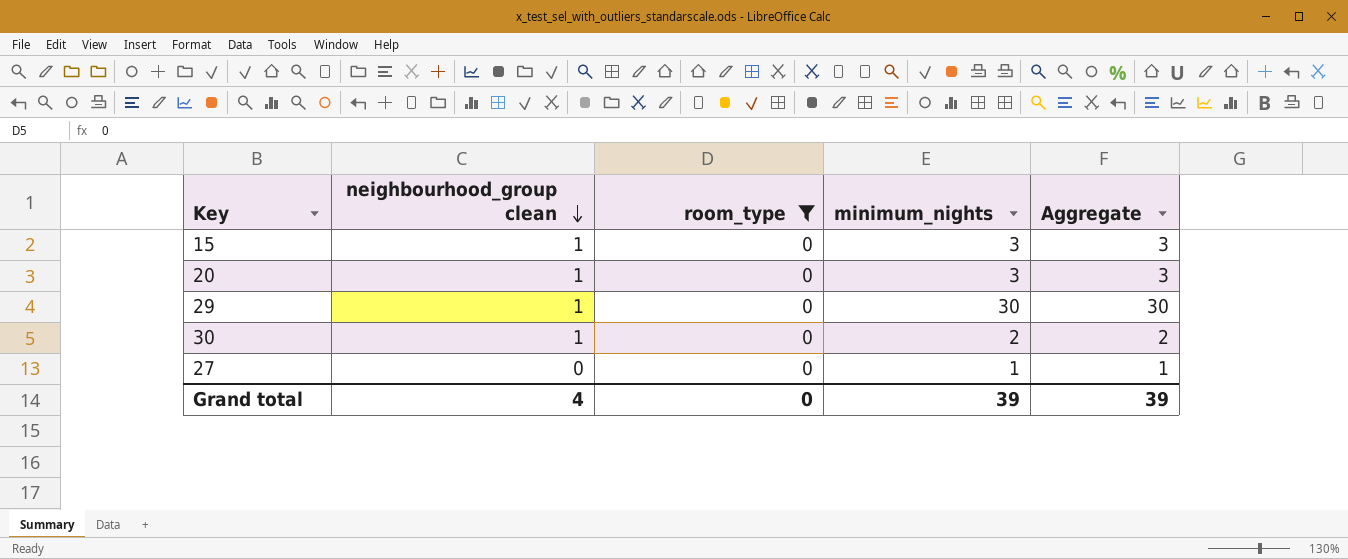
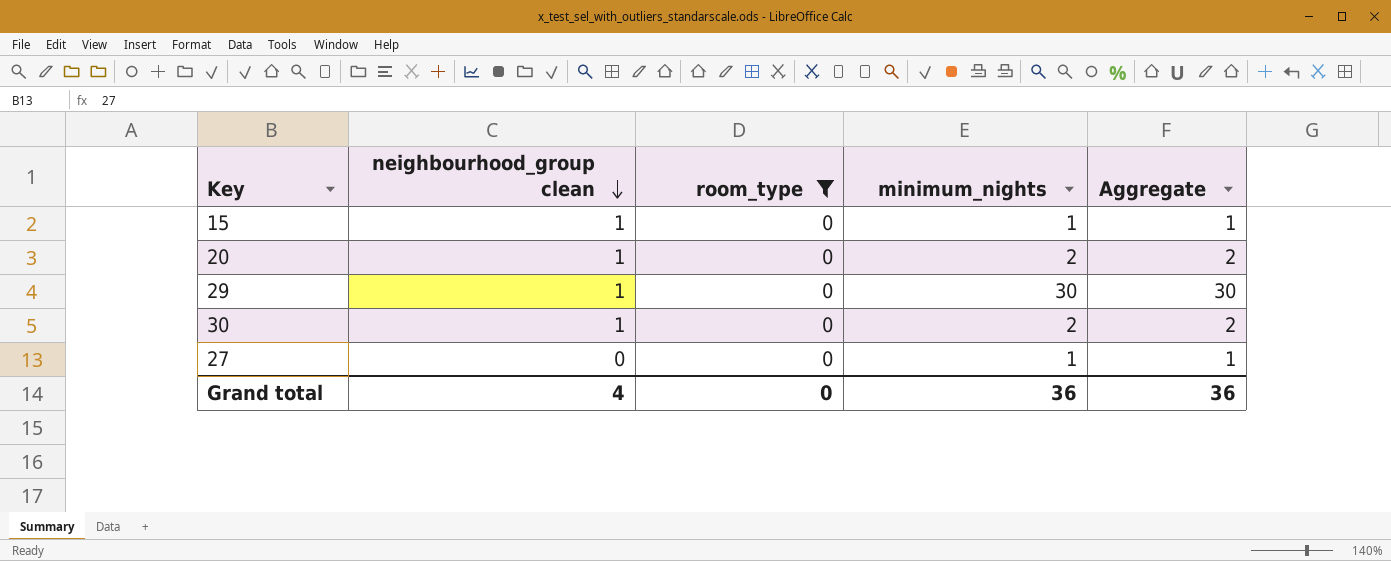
15 | minimum_nights: 3 -> 1
15 | Aggregate: 3 -> 1
20 | minimum_nights: 3 -> 2
20 | Aggregate: 3 -> 2
Grand total | minimum_nights: 39 -> 36
Grand total | Aggregate: 39 -> 36

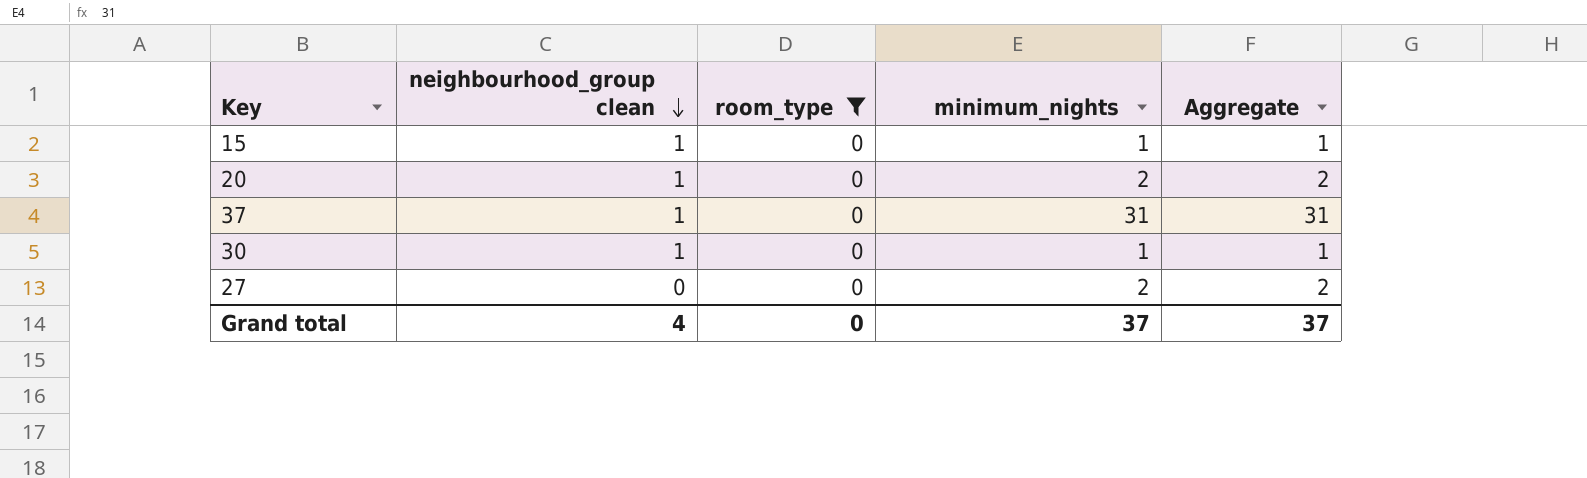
row 29: 1 | 0 | 30 | 30 -> none
row 37: none -> 1 | 0 | 31 | 31
30 | minimum_nights: 2 -> 1
30 | Aggregate: 2 -> 1
27 | minimum_nights: 1 -> 2
27 | Aggregate: 1 -> 2
Grand total | minimum_nights: 36 -> 37
Grand total | Aggregate: 36 -> 37

